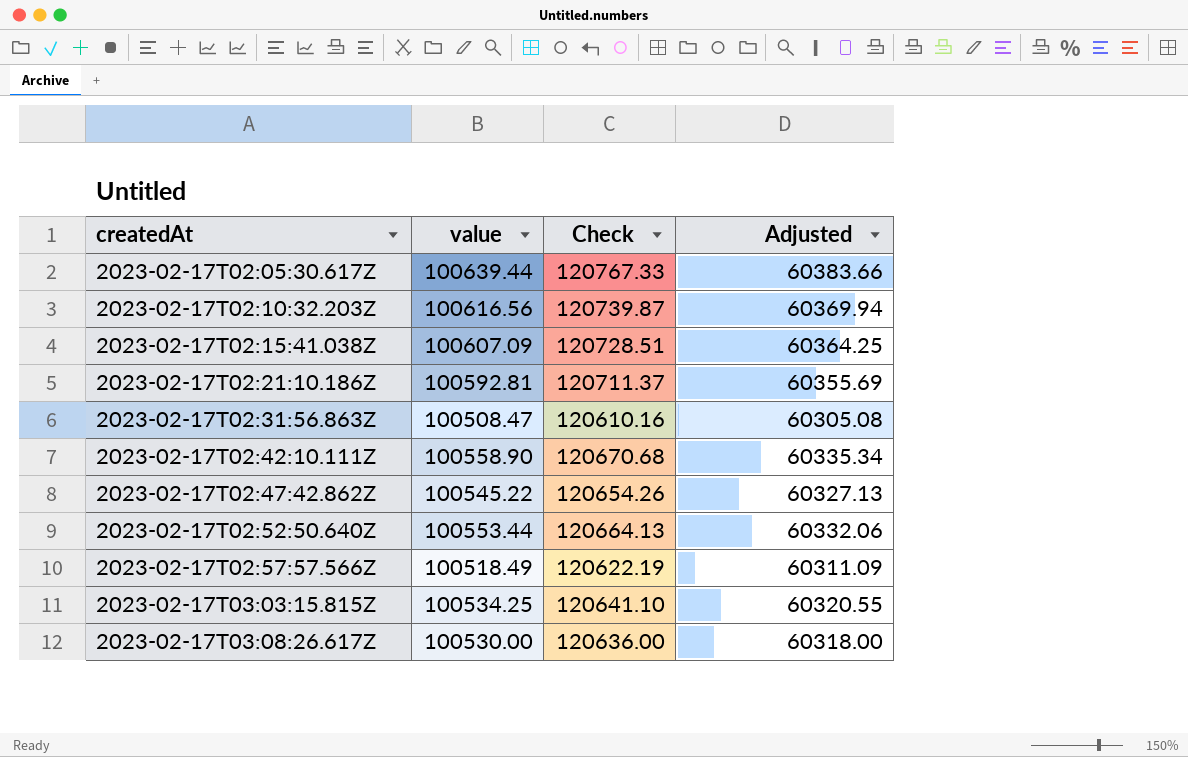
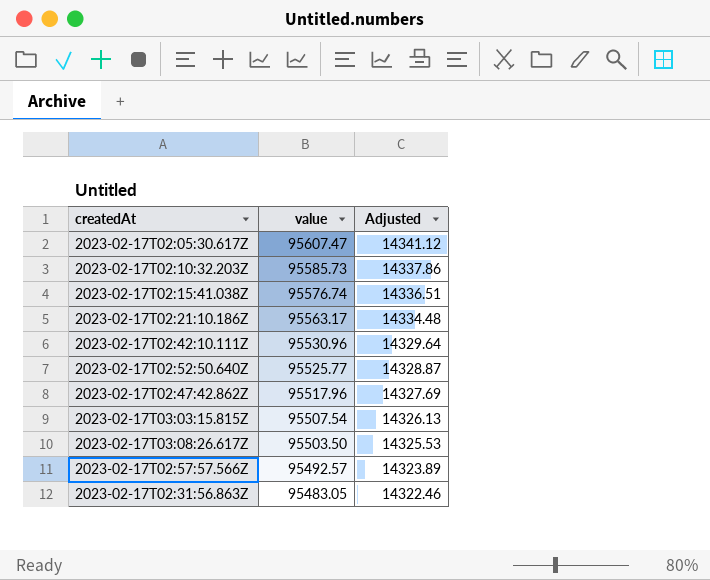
row order: createdAt ascending -> value descending
column Check | formula: [value] * 1.2 -> none
column Adjusted | formula: [value] * 0.6 -> [value] * 0.15
2023-02-17T02:05:30.617Z | value: 100639.44 -> 95607.47
2023-02-17T02:10:32.203Z | value: 100616.56 -> 95585.73
2023-02-17T02:15:41.038Z | value: 100607.09 -> 95576.74
2023-02-17T02:21:10.186Z | value: 100592.81 -> 95563.17
2023-02-17T02:42:10.111Z | value: 100558.90 -> 95530.96
2023-02-17T02:52:50.640Z | value: 100553.44 -> 95525.77
2023-02-17T02:47:42.862Z | value: 100545.22 -> 95517.96
2023-02-17T03:03:15.815Z | value: 100534.25 -> 95507.54
2023-02-17T03:08:26.617Z | value: 100530.00 -> 95503.50
2023-02-17T02:57:57.566Z | value: 100518.49 -> 95492.57
2023-02-17T02:31:56.863Z | value: 100508.47 -> 95483.05

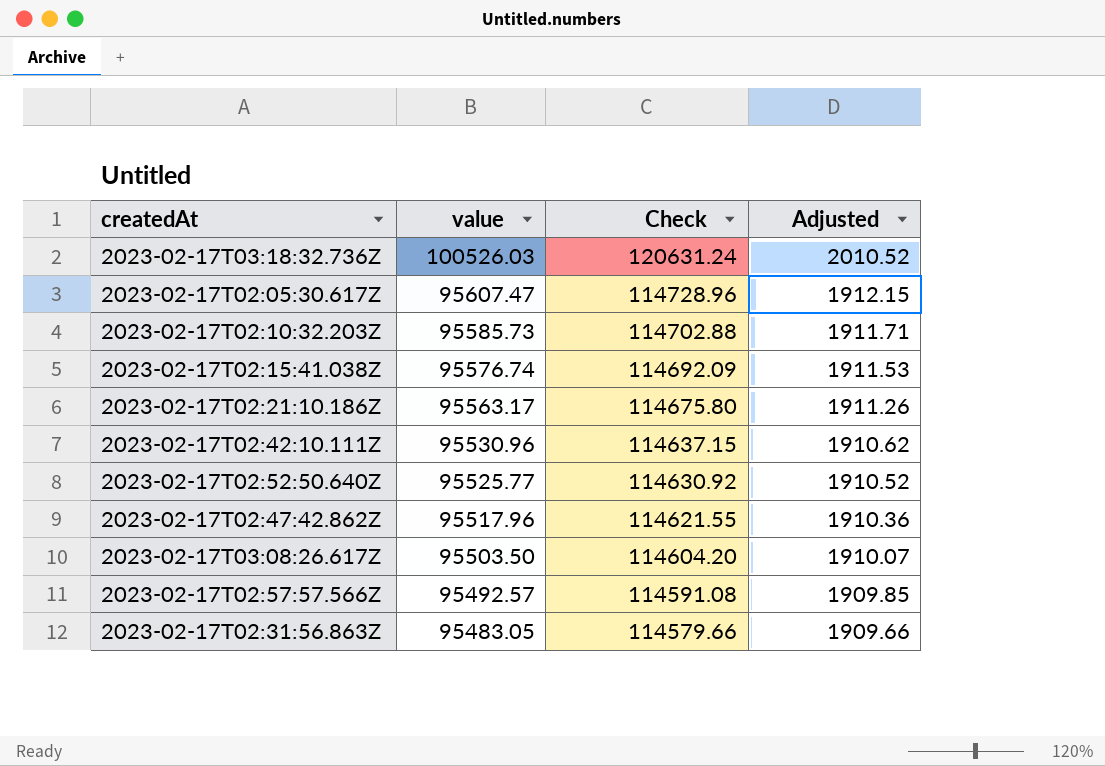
column Check | formula: none -> [value] * 1.2
column Adjusted | formula: [value] * 0.15 -> [value] * 0.02
row 2023-02-17T03:03:15.815Z: 95507.54 | 14326.13 -> none
row 2023-02-17T03:18:32.736Z: none -> 100526.03 | 120631.24 | 2010.52

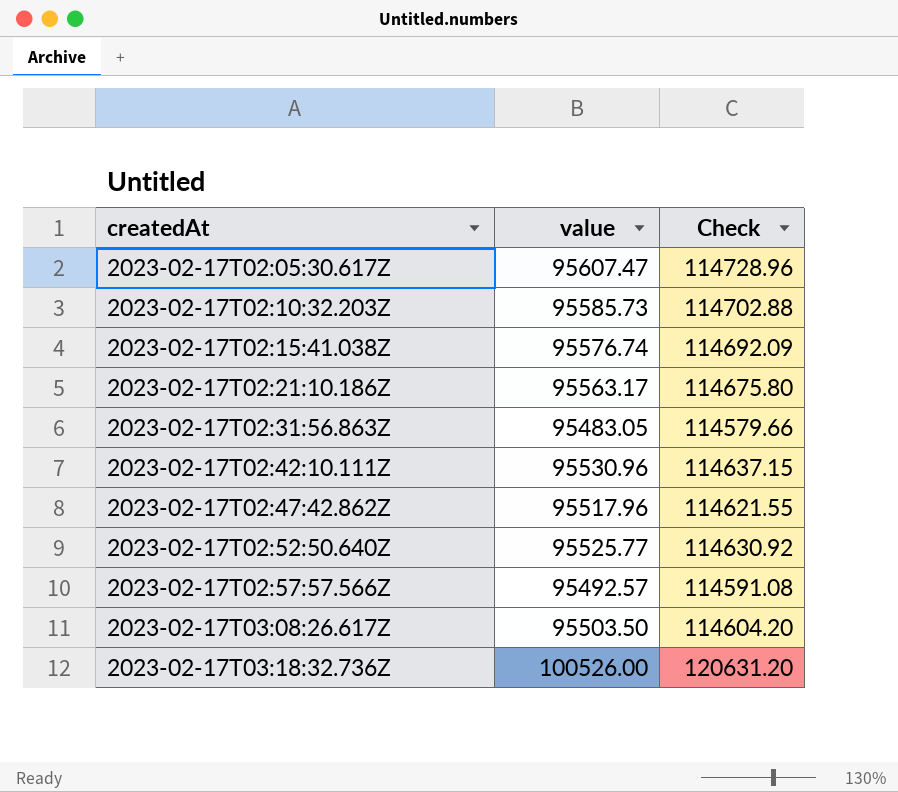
row order: value descending -> createdAt ascending
column Adjusted | formula: [value] * 0.02 -> none
2023-02-17T03:18:32.736Z | value: 100526.03 -> 100526.00
2023-02-17T03:18:32.736Z | Check: 120631.24 -> 120631.20

